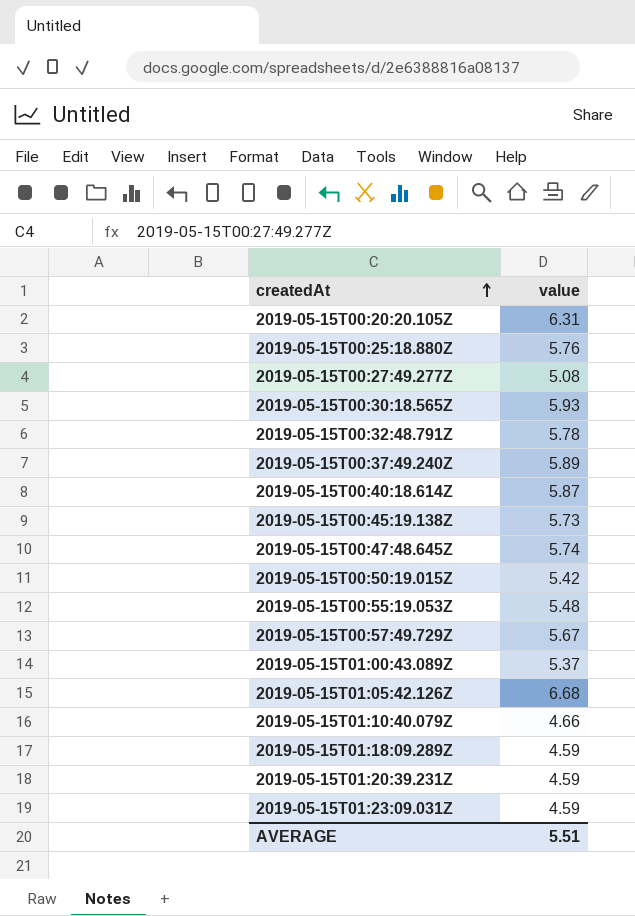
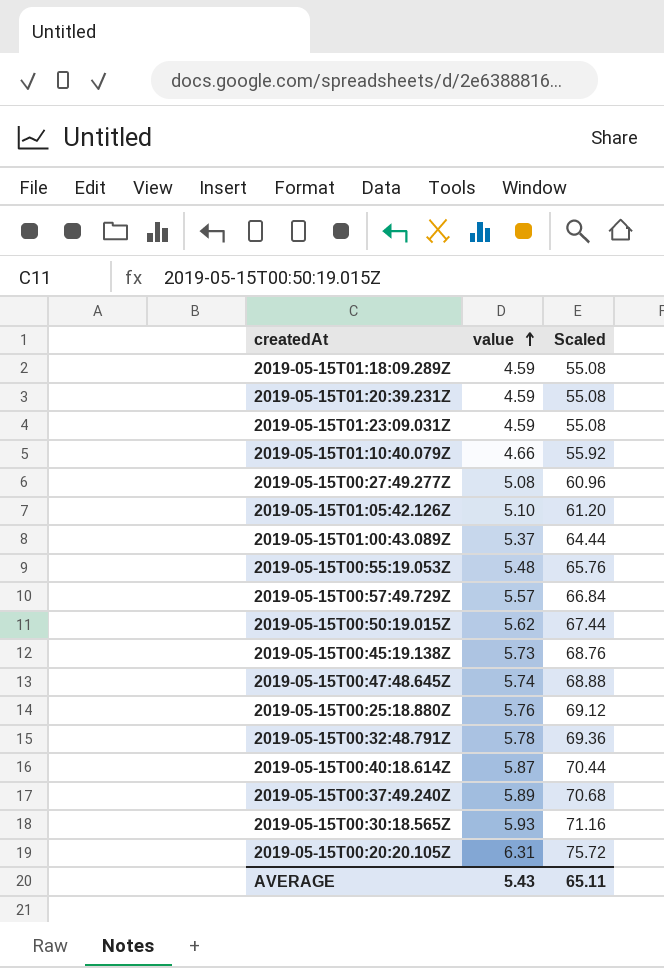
row order: createdAt ascending -> value ascending
column Scaled | formula: none -> [value] * 12
2019-05-15T01:05:42.126Z | value: 6.68 -> 5.10
2019-05-15T00:57:49.729Z | value: 5.67 -> 5.57
2019-05-15T00:50:19.015Z | value: 5.42 -> 5.62
AVERAGE | value: 5.51 -> 5.43

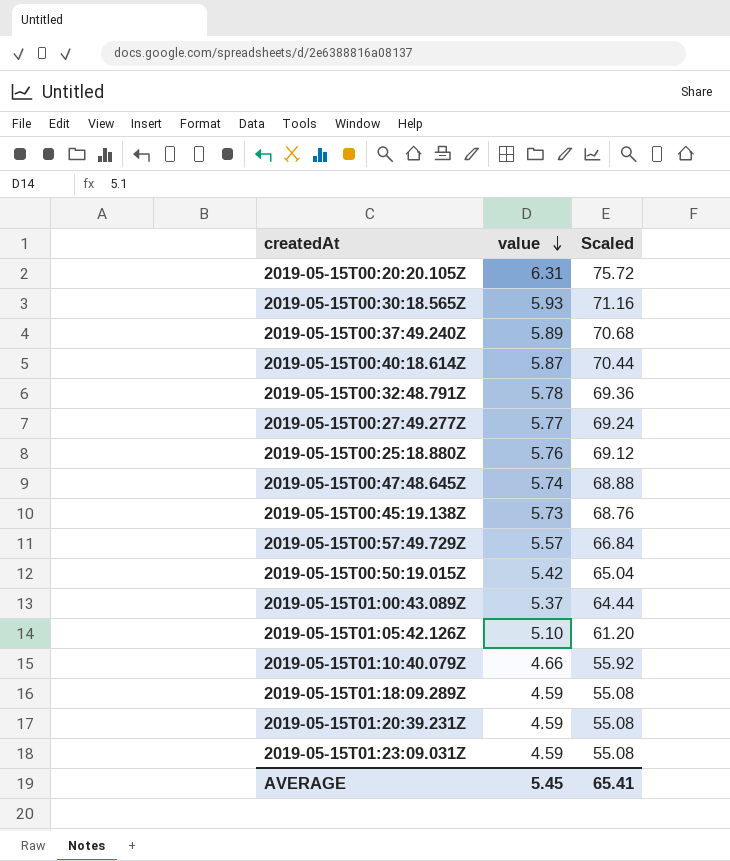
row order: value ascending -> value descending
row 2019-05-15T00:55:19.053Z: 5.48 | 65.76 -> none
2019-05-15T00:27:49.277Z | value: 5.08 -> 5.77
2019-05-15T00:27:49.277Z | Scaled: 60.96 -> 69.24
2019-05-15T00:50:19.015Z | value: 5.62 -> 5.42
2019-05-15T00:50:19.015Z | Scaled: 67.44 -> 65.04
AVERAGE | value: 5.43 -> 5.45
AVERAGE | Scaled: 65.11 -> 65.41

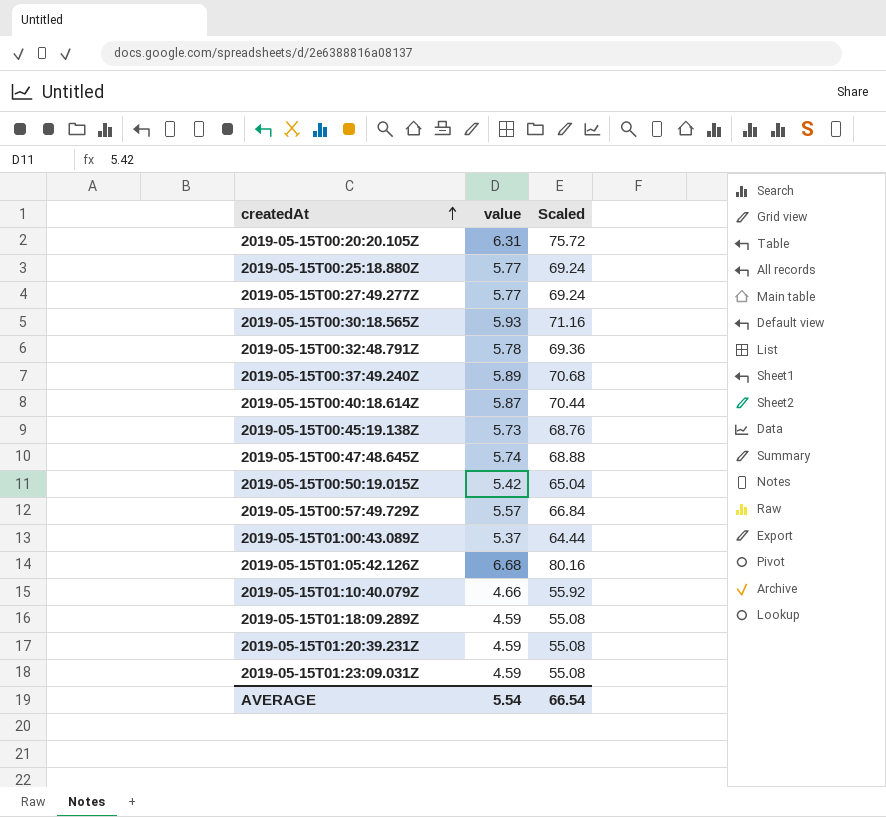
row order: value descending -> createdAt ascending
2019-05-15T00:25:18.880Z | value: 5.76 -> 5.77
2019-05-15T00:25:18.880Z | Scaled: 69.12 -> 69.24
2019-05-15T01:05:42.126Z | value: 5.10 -> 6.68
2019-05-15T01:05:42.126Z | Scaled: 61.20 -> 80.16
AVERAGE | value: 5.45 -> 5.54
AVERAGE | Scaled: 65.41 -> 66.54

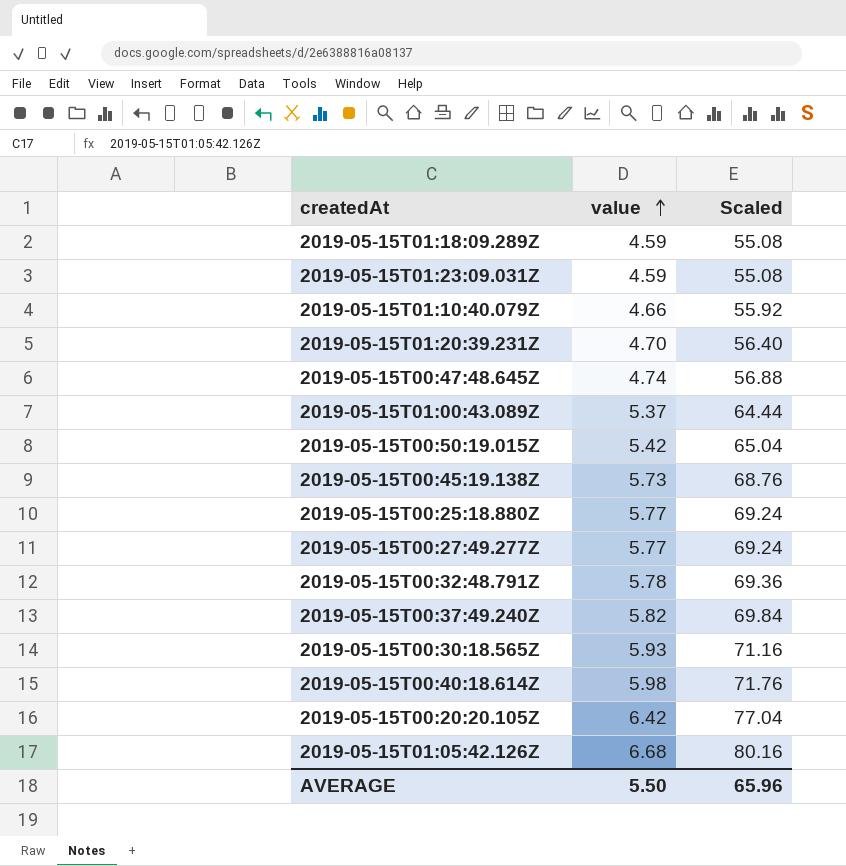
row order: createdAt ascending -> value ascending
row 2019-05-15T00:57:49.729Z: 5.57 | 66.84 -> none
2019-05-15T01:20:39.231Z | value: 4.59 -> 4.70
2019-05-15T01:20:39.231Z | Scaled: 55.08 -> 56.40
2019-05-15T00:47:48.645Z | value: 5.74 -> 4.74
2019-05-15T00:47:48.645Z | Scaled: 68.88 -> 56.88
2019-05-15T00:37:49.240Z | value: 5.89 -> 5.82
2019-05-15T00:37:49.240Z | Scaled: 70.68 -> 69.84
2019-05-15T00:40:18.614Z | value: 5.87 -> 5.98
2019-05-15T00:40:18.614Z | Scaled: 70.44 -> 71.76
2019-05-15T00:20:20.105Z | value: 6.31 -> 6.42
2019-05-15T00:20:20.105Z | Scaled: 75.72 -> 77.04
AVERAGE | value: 5.54 -> 5.50
AVERAGE | Scaled: 66.54 -> 65.96

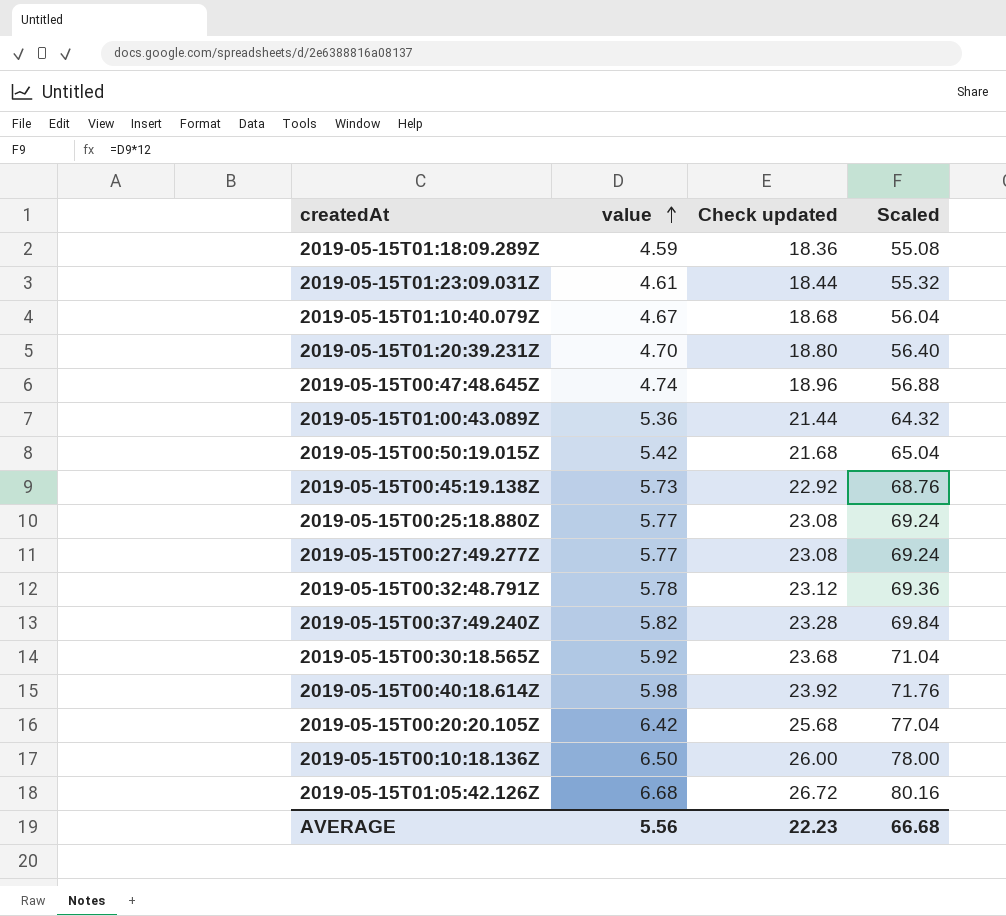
column Check updated | formula: none -> [value] * 4
2019-05-15T01:23:09.031Z | value: 4.59 -> 4.61
2019-05-15T01:23:09.031Z | Scaled: 55.08 -> 55.32
2019-05-15T01:10:40.079Z | value: 4.66 -> 4.67
2019-05-15T01:10:40.079Z | Scaled: 55.92 -> 56.04
2019-05-15T01:00:43.089Z | value: 5.37 -> 5.36
2019-05-15T01:00:43.089Z | Scaled: 64.44 -> 64.32
2019-05-15T00:30:18.565Z | value: 5.93 -> 5.92
2019-05-15T00:30:18.565Z | Scaled: 71.16 -> 71.04
row 2019-05-15T00:10:18.136Z: none -> 6.50 | 26.00 | 78.00
AVERAGE | value: 5.50 -> 5.56
AVERAGE | Scaled: 65.96 -> 66.68

